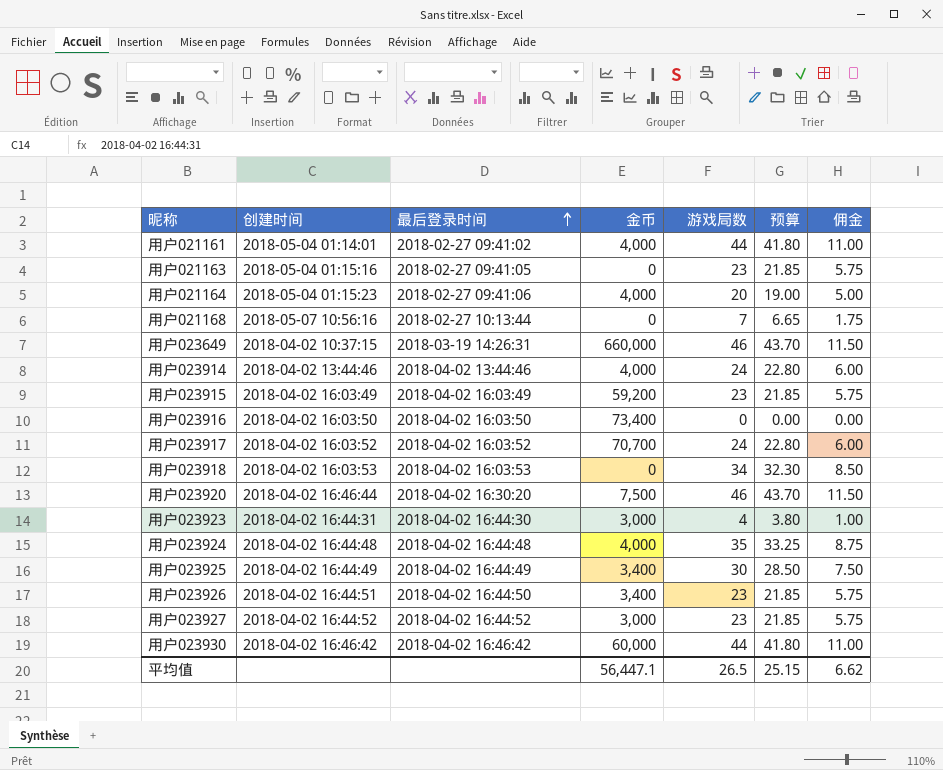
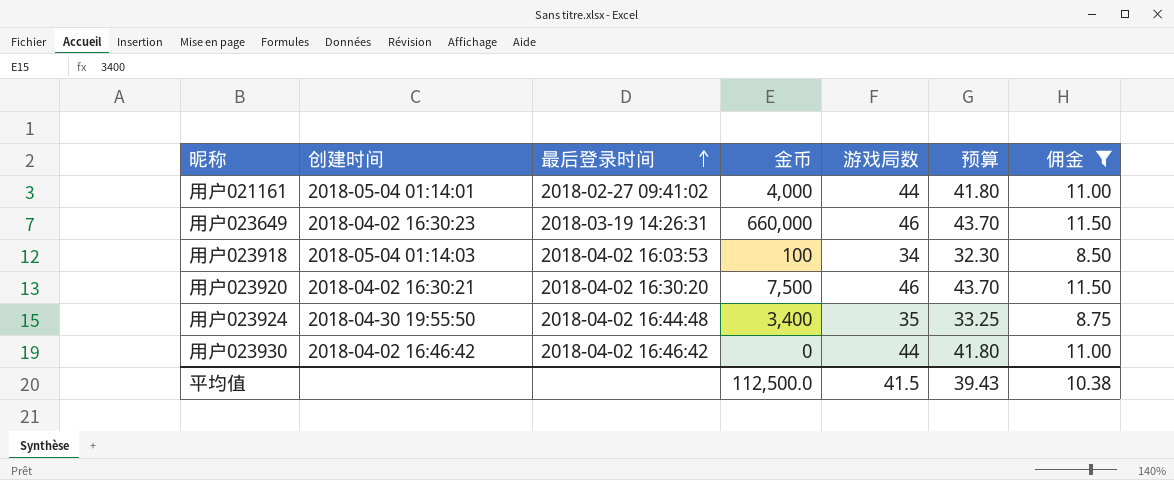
filter: none -> 佣金 >= 8.50
用户023649 | 创建时间: 2018-04-02 10:37:15 -> 2018-04-02 16:30:23
用户023918 | 创建时间: 2018-04-02 16:03:53 -> 2018-05-04 01:14:03
用户023918 | 金币: 0 -> 100
用户023920 | 创建时间: 2018-04-02 16:46:44 -> 2018-04-02 16:30:21
用户023924 | 创建时间: 2018-04-02 16:44:48 -> 2018-04-30 19:55:50
用户023924 | 金币: 4,000 -> 3,400
用户023930 | 金币: 60,000 -> 0
平均值 | 金币: 56,447.1 -> 112,500.0
平均值 | 游戏局数: 26.5 -> 41.5
平均值 | 预算: 25.15 -> 39.43
平均值 | 佣金: 6.62 -> 10.38

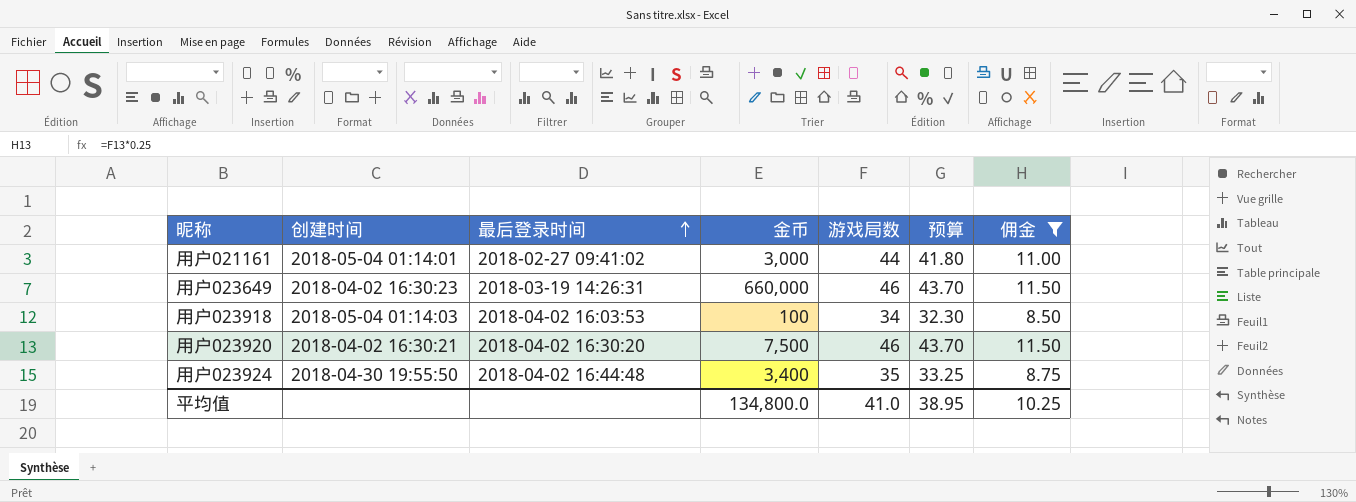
row 用户023930: 2018-04-02 16:46:42 | 2018-04-02 16:46:42 | 0 | 44 | 41.80 | 11.00 -> none
用户021161 | 金币: 4,000 -> 3,000
平均值 | 金币: 112,500.0 -> 134,800.0
平均值 | 游戏局数: 41.5 -> 41.0
平均值 | 预算: 39.43 -> 38.95
平均值 | 佣金: 10.38 -> 10.25

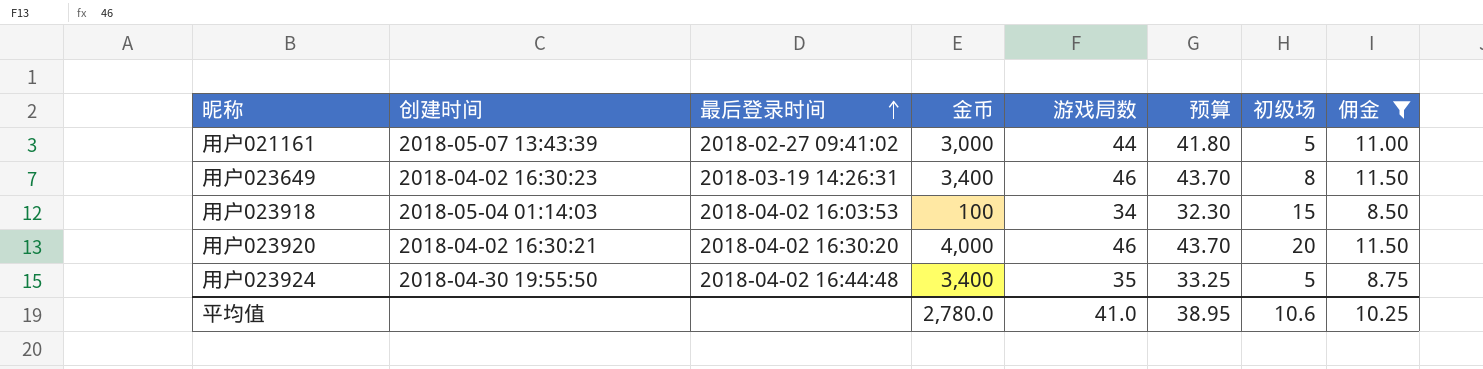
column 初级场 | position: none -> 7
用户021161 | 创建时间: 2018-05-04 01:14:01 -> 2018-05-07 13:43:39
用户023649 | 金币: 660,000 -> 3,400
用户023920 | 金币: 7,500 -> 4,000
平均值 | 金币: 134,800.0 -> 2,780.0

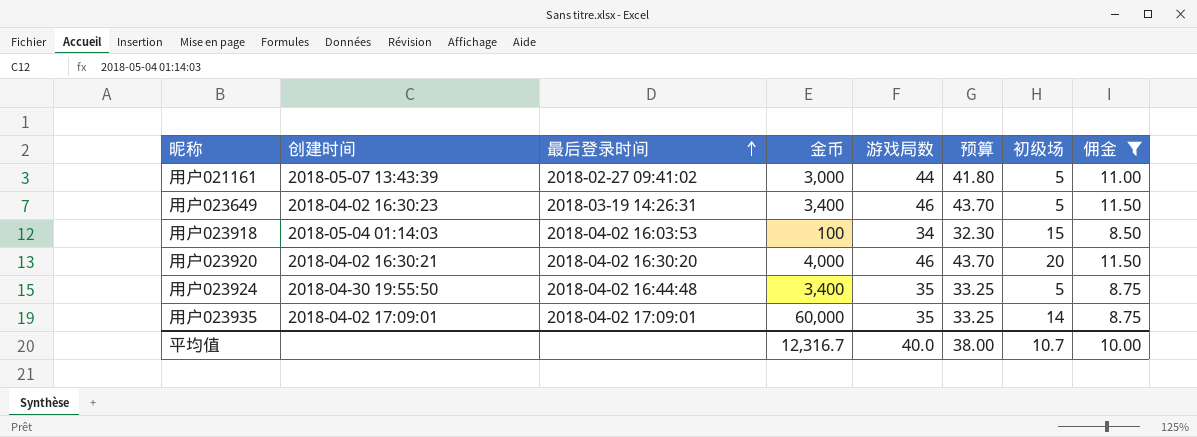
用户023649 | 初级场: 8 -> 5
row 用户023935: none -> 2018-04-02 17:09:01 | 2018-04-02 17:09:01 | 60,000 | 35 | 33.25 | 14 | 8.75
平均值 | 金币: 2,780.0 -> 12,316.7
平均值 | 游戏局数: 41.0 -> 40.0
平均值 | 预算: 38.95 -> 38.00
平均值 | 初级场: 10.6 -> 10.7
平均值 | 佣金: 10.25 -> 10.00

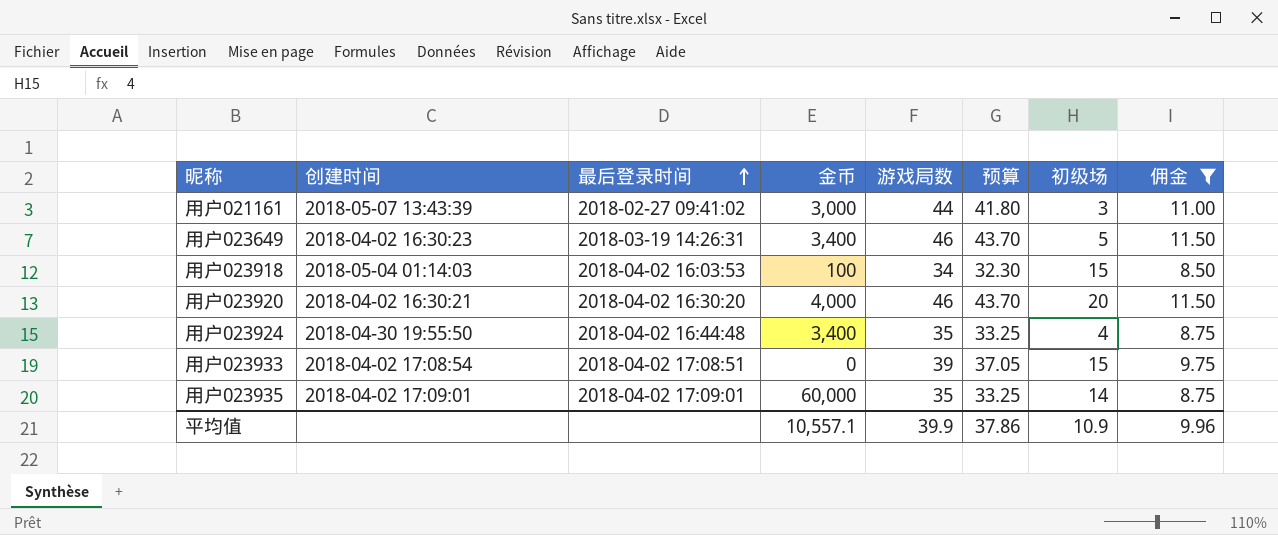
用户021161 | 初级场: 5 -> 3
用户023924 | 初级场: 5 -> 4
row 用户023933: none -> 2018-04-02 17:08:54 | 2018-04-02 17:08:51 | 0 | 39 | 37.05 | 15 | 9.75
平均值 | 金币: 12,316.7 -> 10,557.1
平均值 | 游戏局数: 40.0 -> 39.9
平均值 | 预算: 38.00 -> 37.86
平均值 | 初级场: 10.7 -> 10.9
平均值 | 佣金: 10.00 -> 9.96

